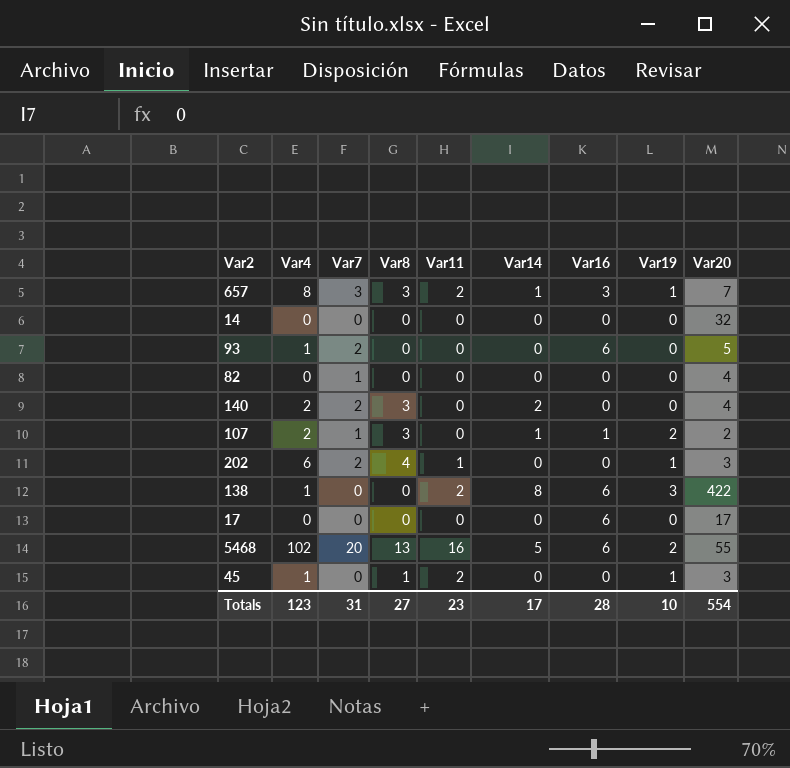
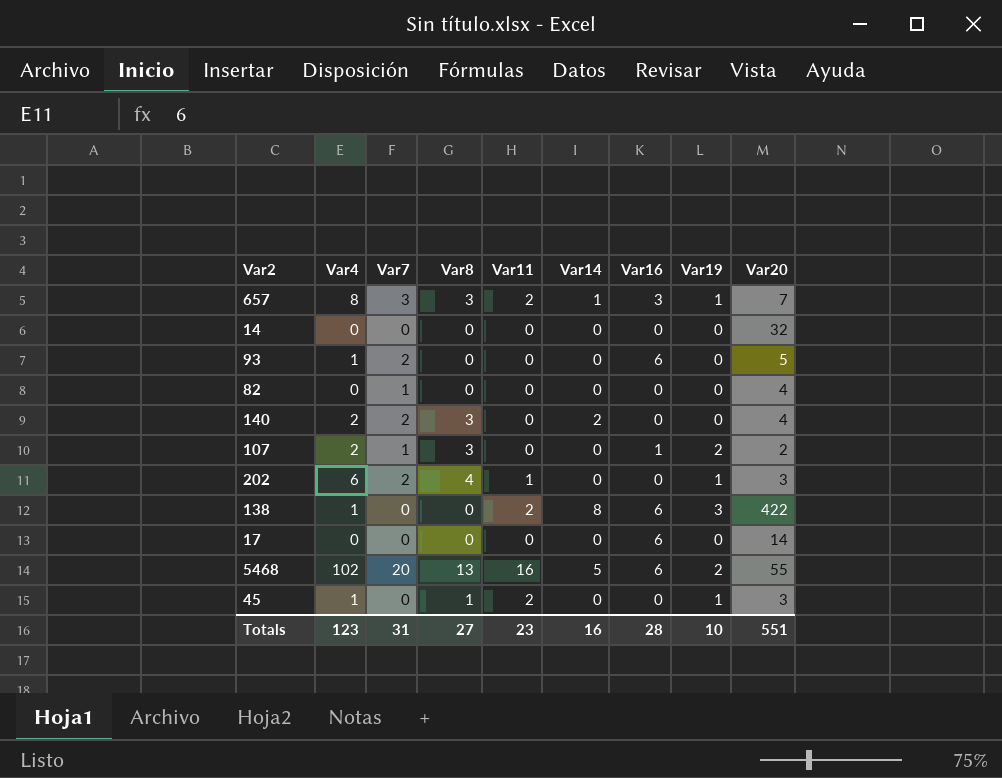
107 | Var14: 1 -> 0
17 | Var20: 17 -> 14
Totals | Var14: 17 -> 16
Totals | Var20: 554 -> 551

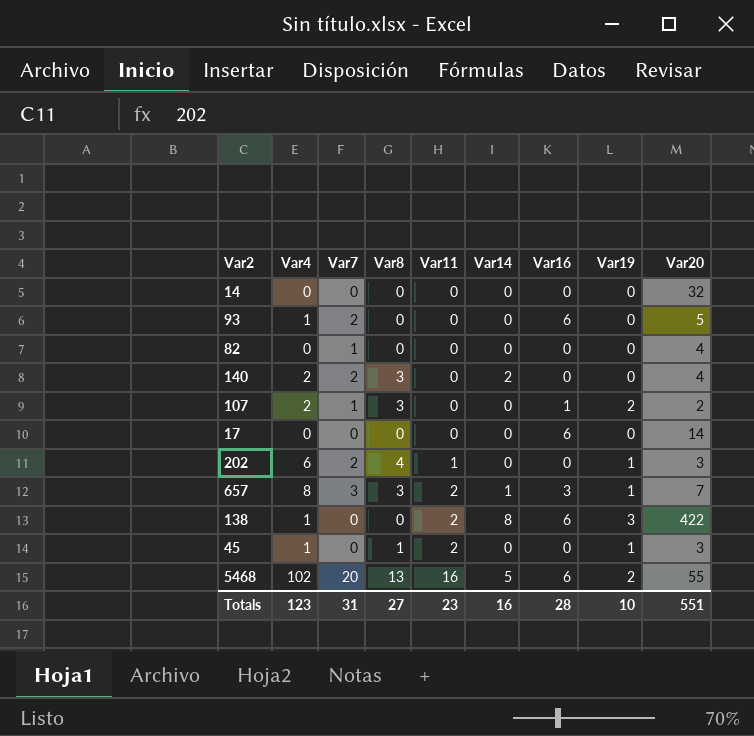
row order: none -> Var11 ascending

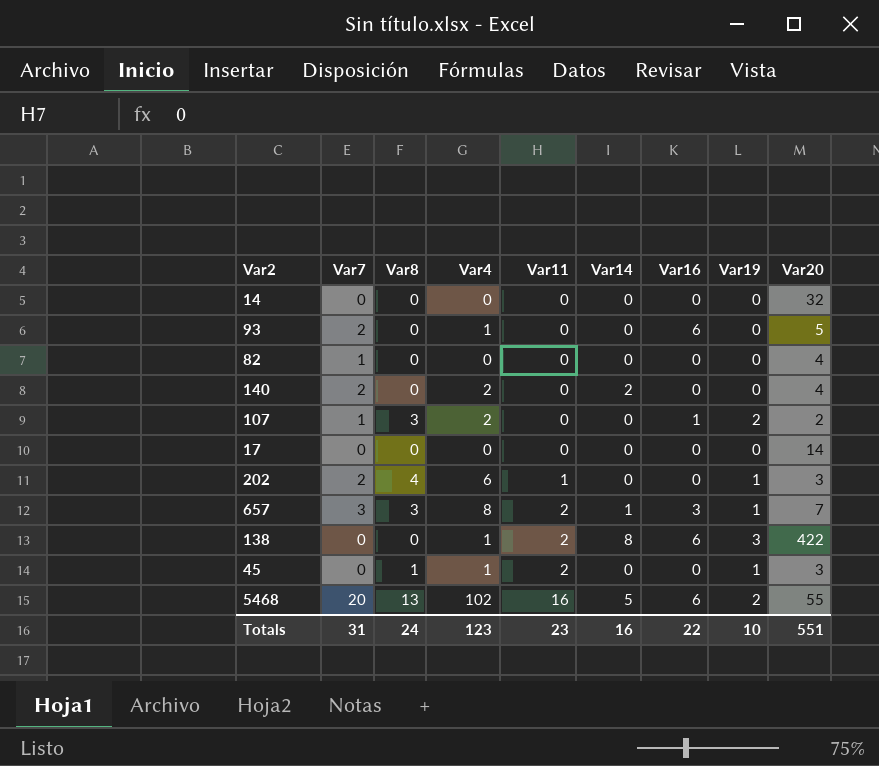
column Var4 | position: 2 -> 4
140 | Var8: 3 -> 0
17 | Var16: 6 -> 0
Totals | Var8: 27 -> 24
Totals | Var16: 28 -> 22

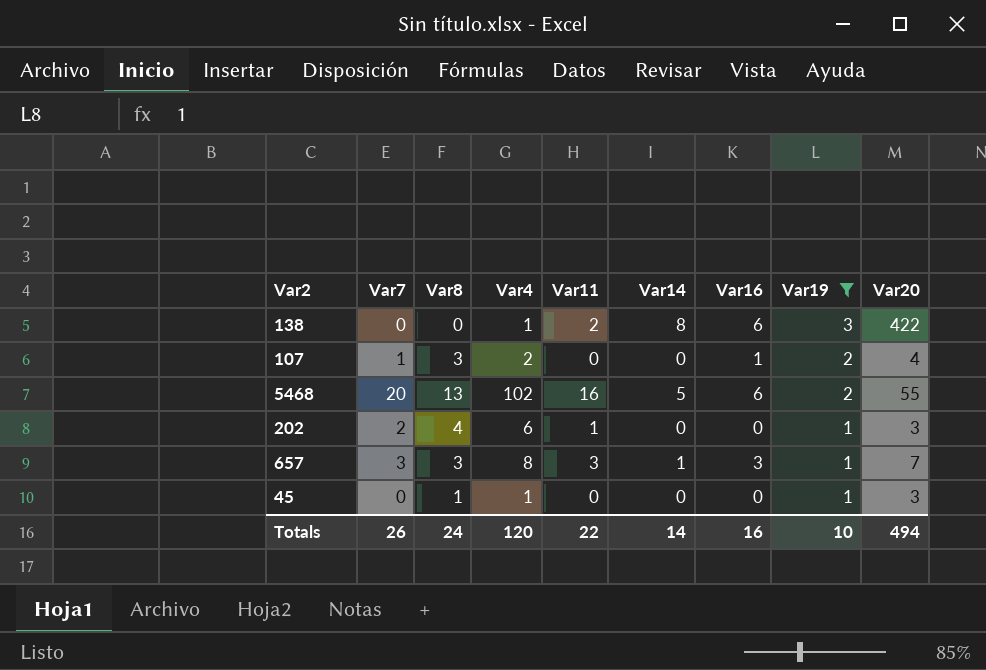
filter: none -> Var19 != 0
row order: Var11 ascending -> Var19 descending
107 | Var20: 2 -> 4
657 | Var11: 2 -> 3
45 | Var11: 2 -> 0
Totals | Var7: 31 -> 26
Totals | Var4: 123 -> 120
Totals | Var11: 23 -> 22
Totals | Var14: 16 -> 14
Totals | Var16: 22 -> 16
Totals | Var20: 551 -> 494

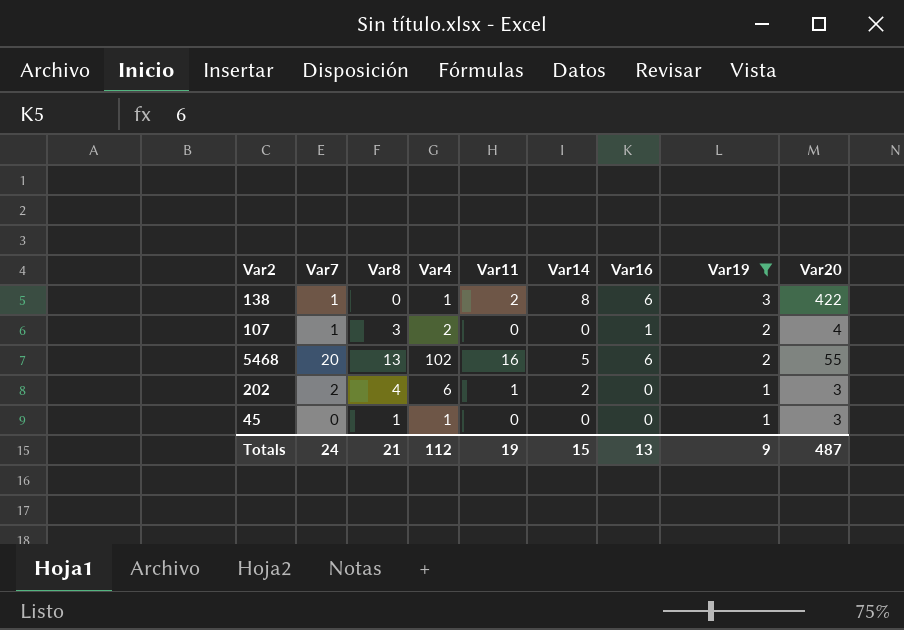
row 657: 3 | 3 | 8 | 3 | 1 | 3 | 1 | 7 -> none
138 | Var7: 0 -> 1
202 | Var14: 0 -> 2
Totals | Var7: 26 -> 24
Totals | Var8: 24 -> 21
Totals | Var4: 120 -> 112
Totals | Var11: 22 -> 19
Totals | Var14: 14 -> 15
Totals | Var16: 16 -> 13
Totals | Var19: 10 -> 9
Totals | Var20: 494 -> 487

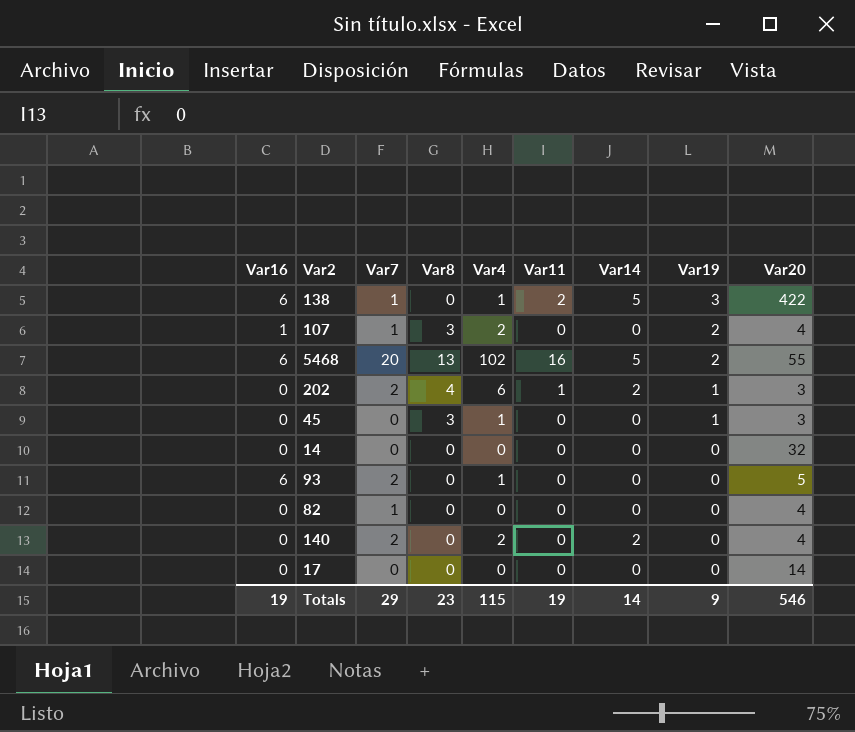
filter: Var19 != 0 -> none
column Var16 | position: 7 -> 1
138 | Var14: 8 -> 5
45 | Var8: 1 -> 3
Totals | Var16: 13 -> 19
Totals | Var7: 24 -> 29
Totals | Var8: 21 -> 23
Totals | Var4: 112 -> 115
Totals | Var14: 15 -> 14
Totals | Var20: 487 -> 546

